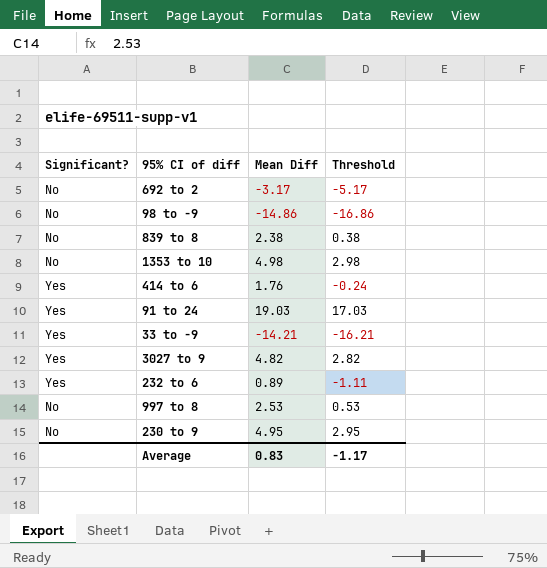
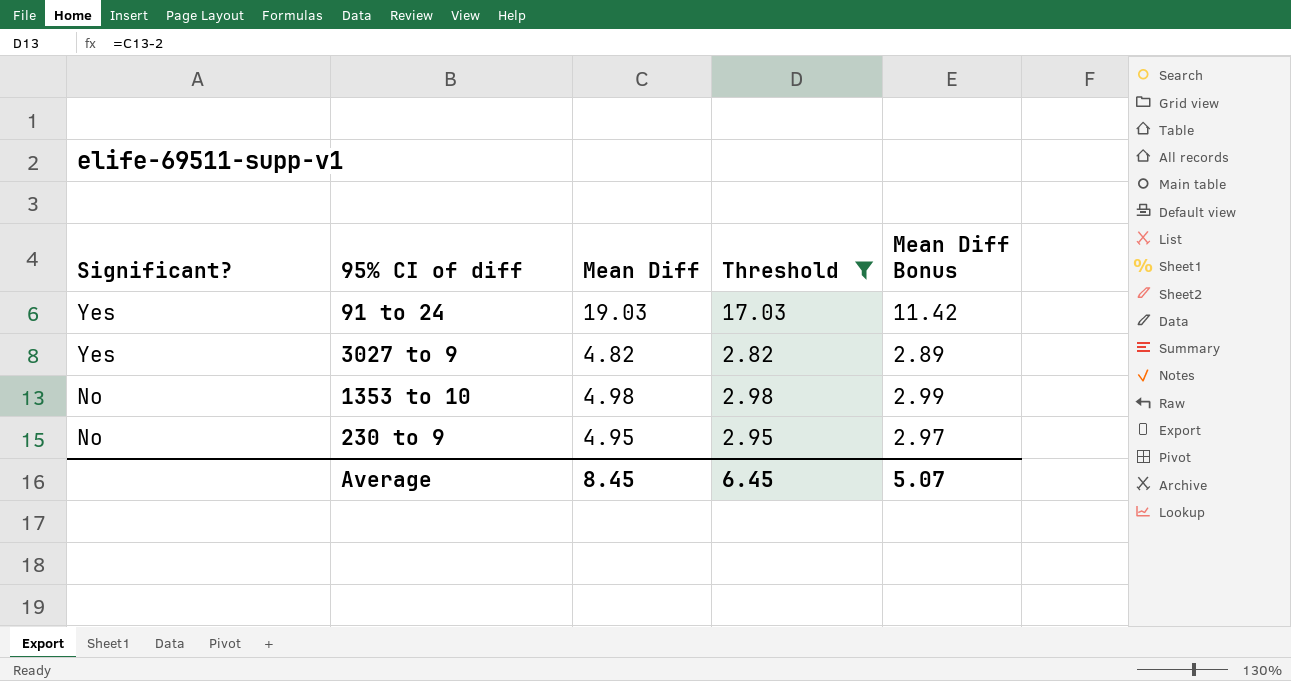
filter: none -> Threshold >= 2.82
row order: none -> Significant? descending
column Mean Diff Bonus | formula: none -> [Mean Diff] * 0.6
Average | Mean Diff: 0.83 -> 8.45
Average | Threshold: -1.17 -> 6.45

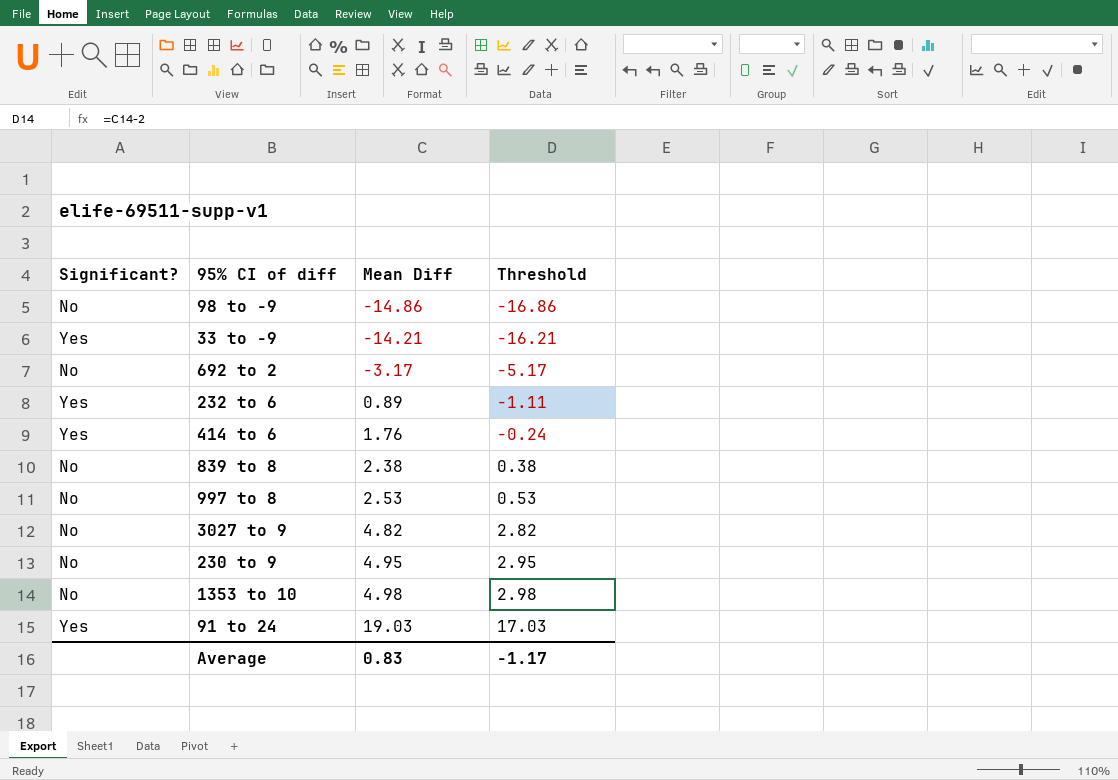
filter: Threshold >= 2.82 -> none
row order: Significant? descending -> Mean Diff ascending
column Mean Diff Bonus | formula: [Mean Diff] * 0.6 -> none
3027 to 9 | Significant?: Yes -> No
Average | Mean Diff: 8.45 -> 0.83
Average | Threshold: 6.45 -> -1.17

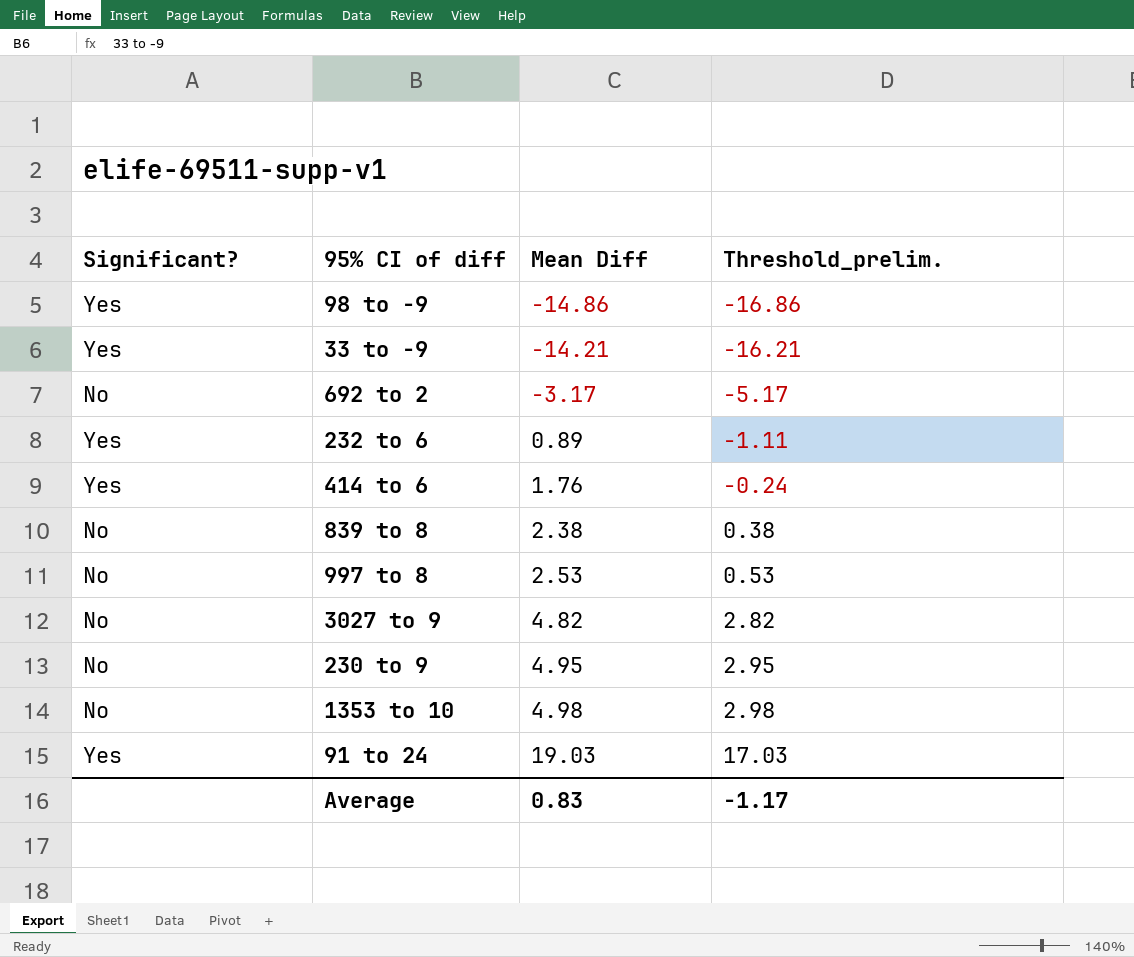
column name: Threshold -> Threshold_prelim.
98 to -9 | Significant?: No -> Yes

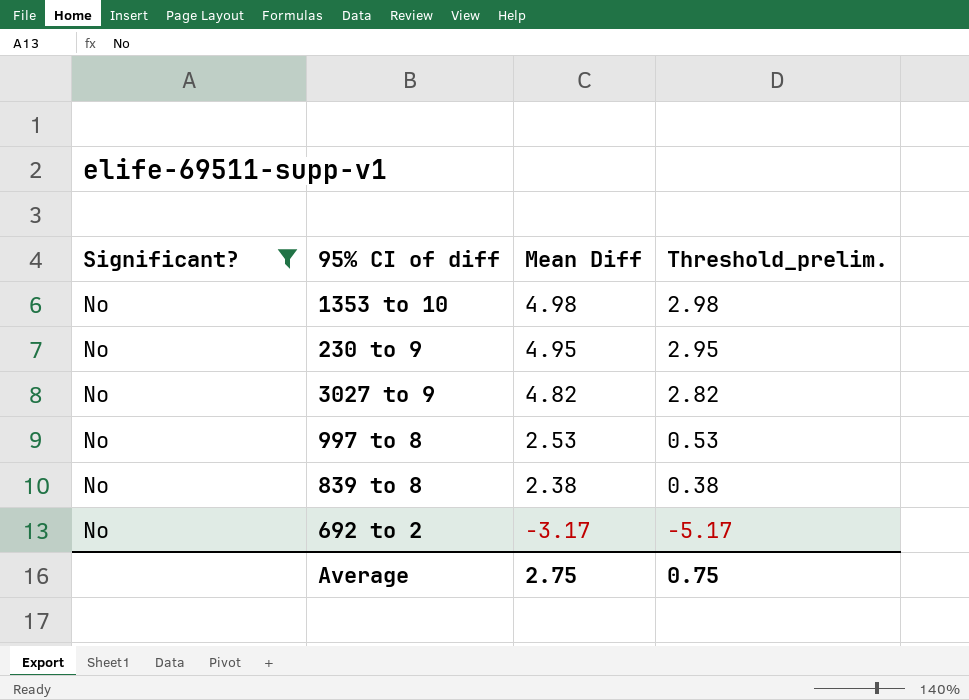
filter: none -> Significant? = No
row order: Mean Diff ascending -> Mean Diff descending
Average | Mean Diff: 0.83 -> 2.75
Average | Threshold_prelim.: -1.17 -> 0.75

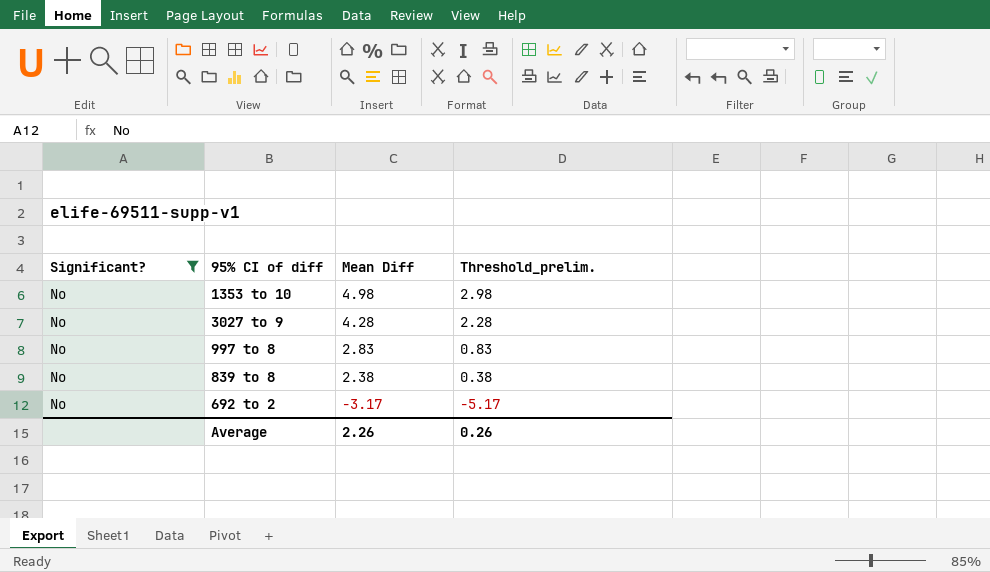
row 230 to 9: No | 4.95 | 2.95 -> none
3027 to 9 | Mean Diff: 4.82 -> 4.28
3027 to 9 | Threshold_prelim.: 2.82 -> 2.28
997 to 8 | Mean Diff: 2.53 -> 2.83
997 to 8 | Threshold_prelim.: 0.53 -> 0.83
Average | Mean Diff: 2.75 -> 2.26
Average | Threshold_prelim.: 0.75 -> 0.26

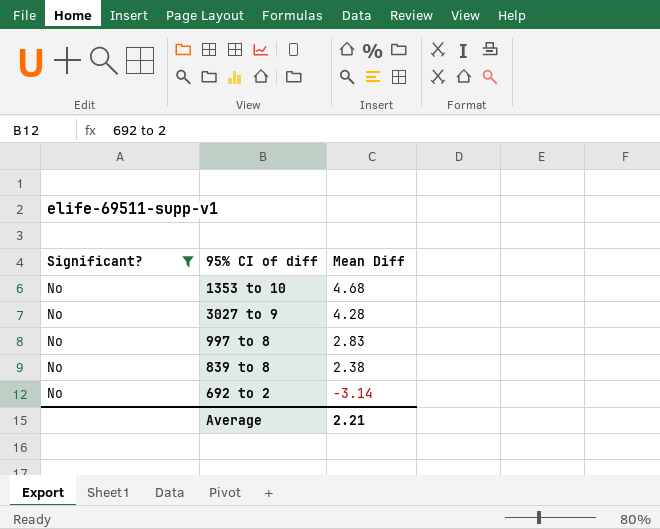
column Threshold_prelim. | formula: [Mean Diff] - 2 -> none
1353 to 10 | Mean Diff: 4.98 -> 4.68
692 to 2 | Mean Diff: -3.17 -> -3.14
Average | Mean Diff: 2.26 -> 2.21

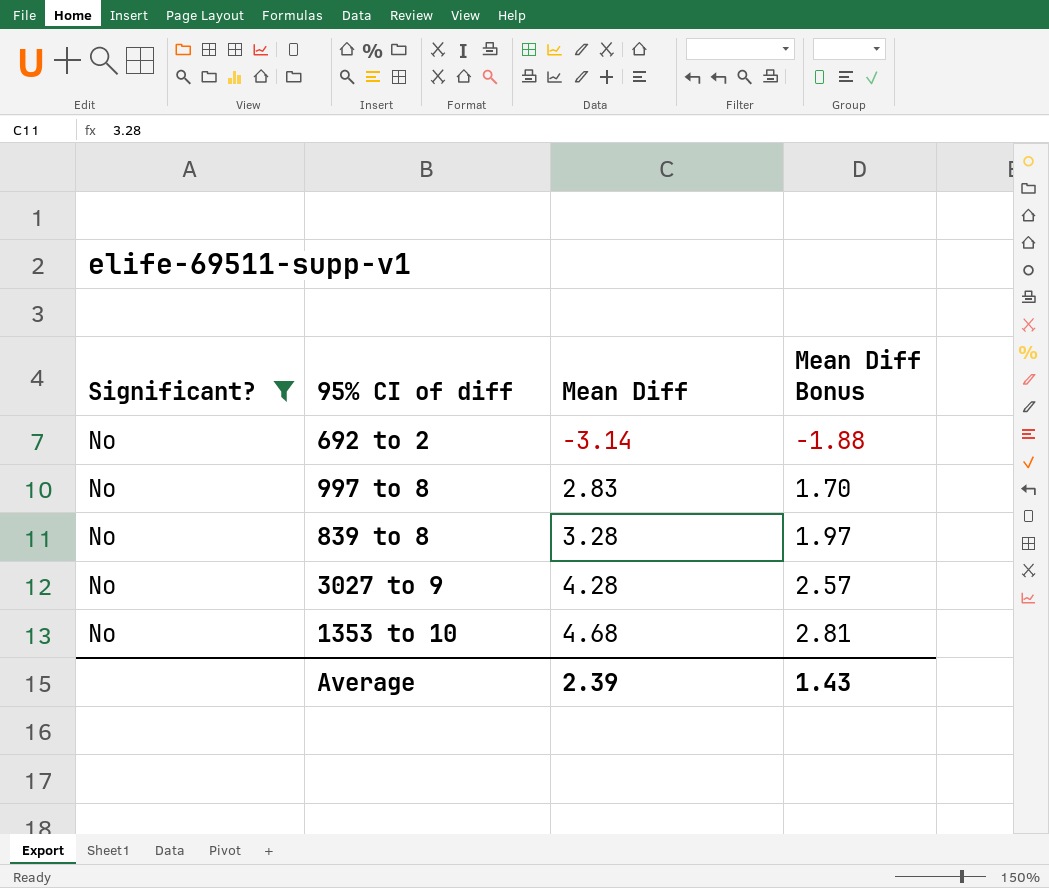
row order: Mean Diff descending -> Mean Diff ascending
column Mean Diff Bonus | formula: none -> [Mean Diff] * 0.6
839 to 8 | Mean Diff: 2.38 -> 3.28
Average | Mean Diff: 2.21 -> 2.39

